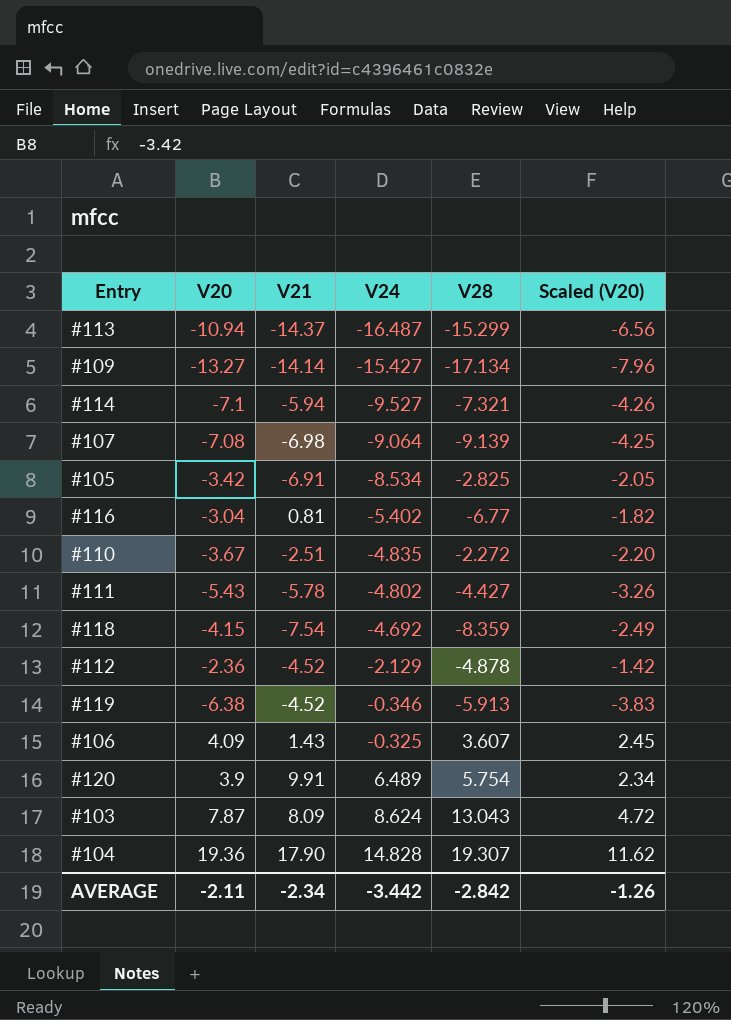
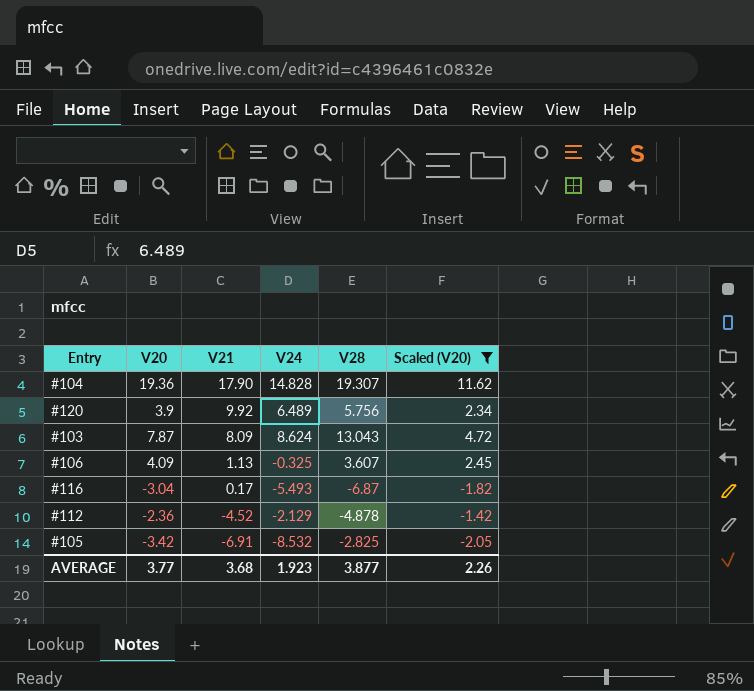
filter: none -> Scaled (V20) >= -2.05
row order: V24 ascending -> V21 descending
#120 | V21: 9.91 -> 9.92
#120 | V28: 5.754 -> 5.756
#106 | V21: 1.43 -> 1.13
#116 | V21: 0.81 -> 0.17
#116 | V24: -5.402 -> -5.493
#116 | V28: -6.77 -> -6.87
#105 | V24: -8.534 -> -8.532
AVERAGE | V20: -2.11 -> 3.77
AVERAGE | V21: -2.34 -> 3.68
AVERAGE | V24: -3.442 -> 1.923
AVERAGE | V28: -2.842 -> 3.877
AVERAGE | Scaled (V20): -1.26 -> 2.26

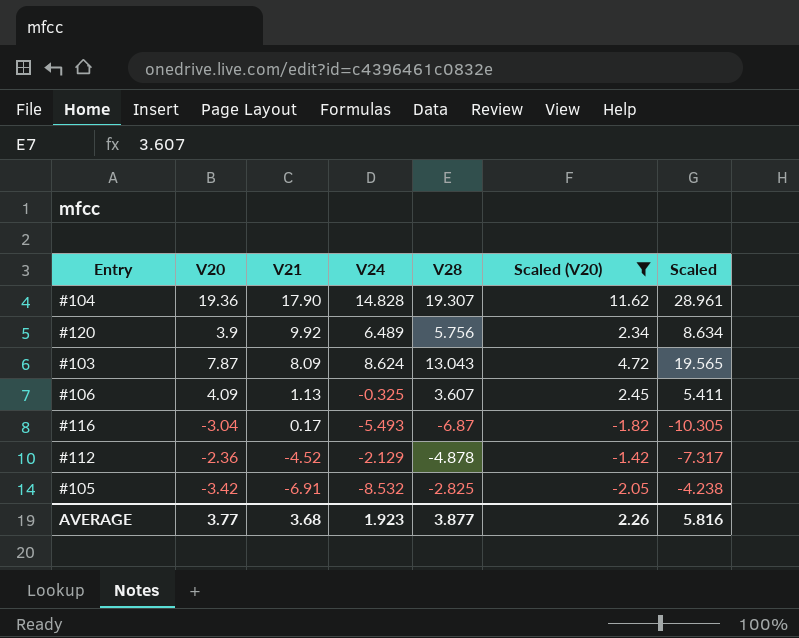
column Scaled | formula: none -> [V28] * 1.5

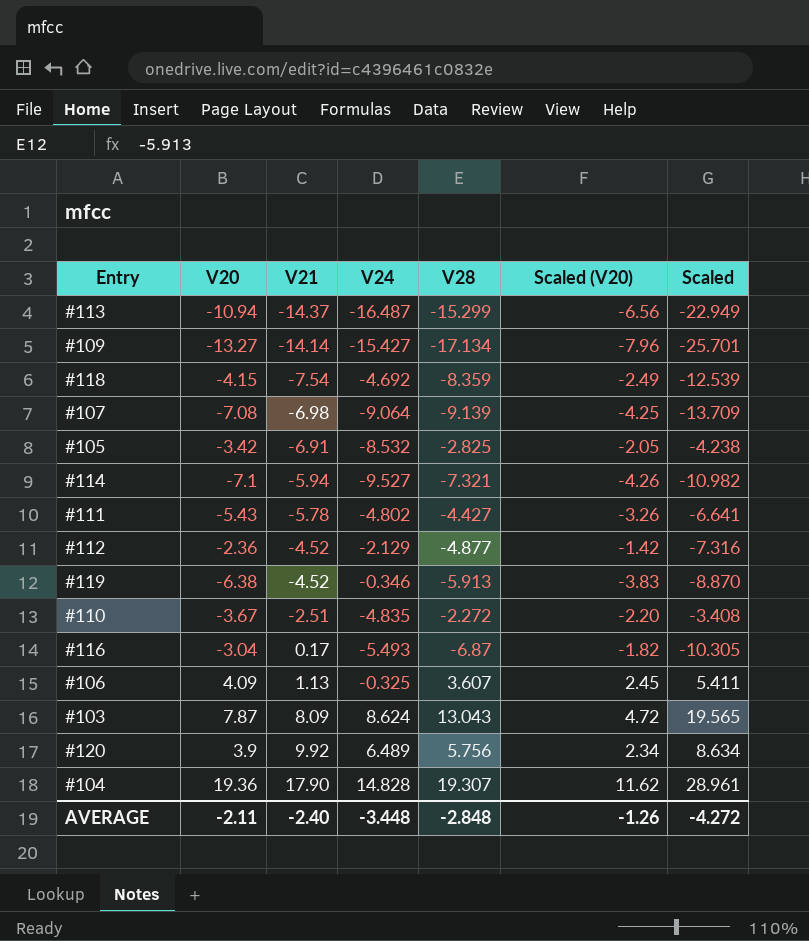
filter: Scaled (V20) >= -2.05 -> none
row order: V21 descending -> V21 ascending
#112 | V28: -4.878 -> -4.877
#112 | Scaled: -7.317 -> -7.316
AVERAGE | V20: 3.77 -> -2.11
AVERAGE | V21: 3.68 -> -2.40
AVERAGE | V24: 1.923 -> -3.448
AVERAGE | V28: 3.877 -> -2.848
AVERAGE | Scaled (V20): 2.26 -> -1.26
AVERAGE | Scaled: 5.816 -> -4.272

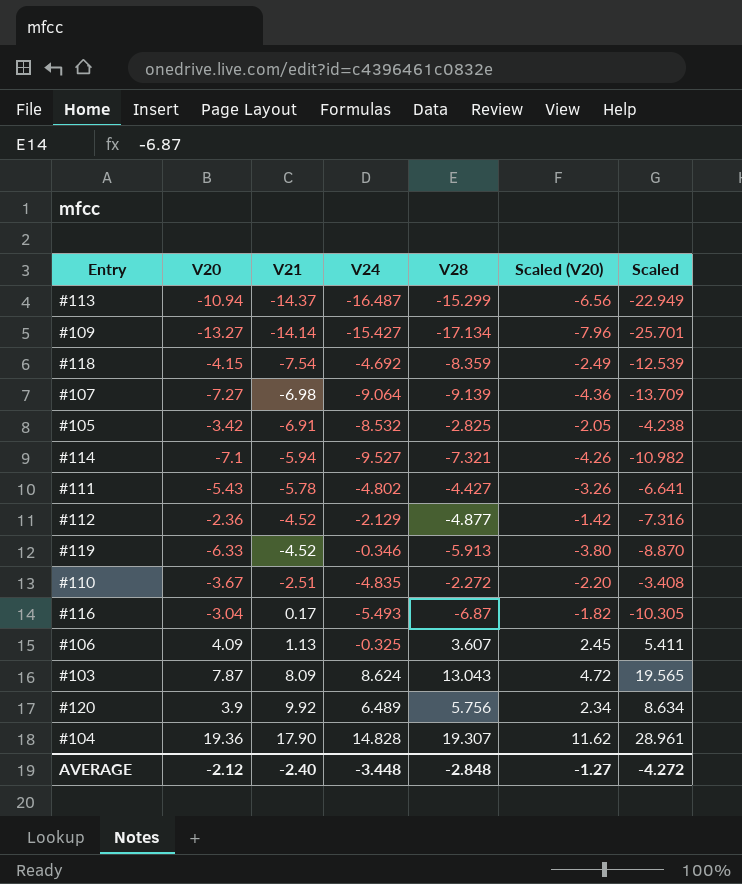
#107 | V20: -7.08 -> -7.27
#107 | Scaled (V20): -4.25 -> -4.36
#119 | V20: -6.38 -> -6.33
#119 | Scaled (V20): -3.83 -> -3.80
AVERAGE | V20: -2.11 -> -2.12
AVERAGE | Scaled (V20): -1.26 -> -1.27

